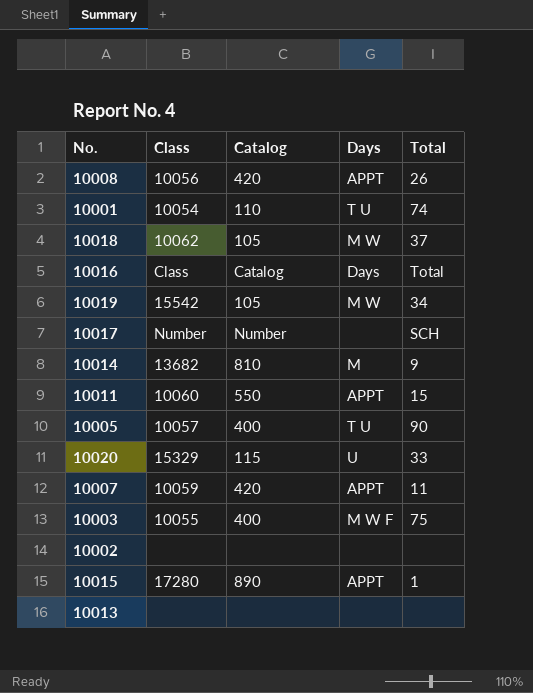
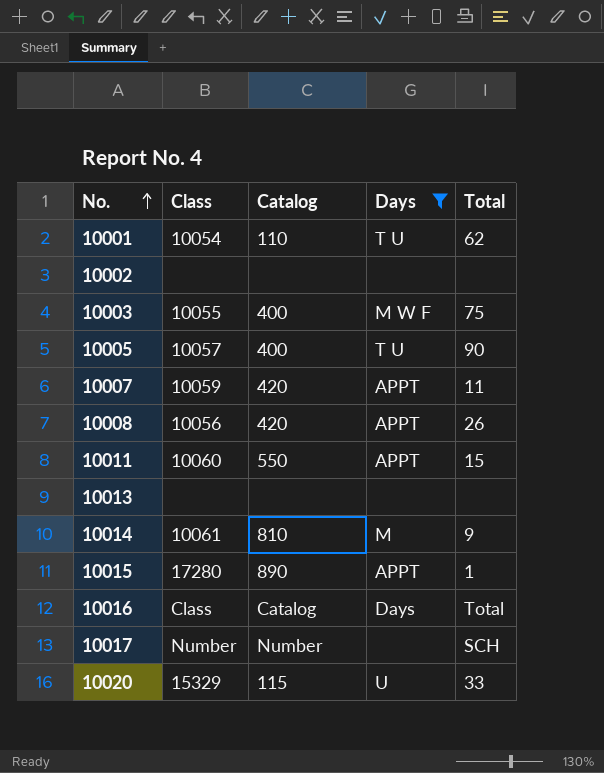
filter: none -> Days != M W
row order: none -> No. ascending
10001 | Total: 74 -> 62
10014 | Class: 13682 -> 10061

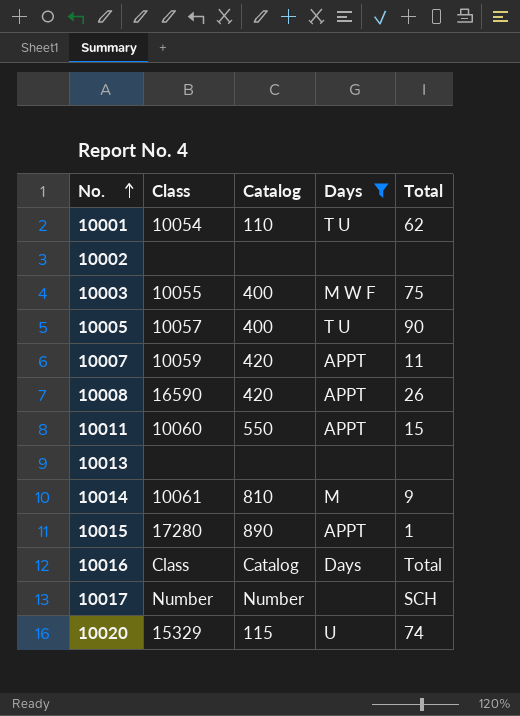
10008 | Class: 10056 -> 16590
10020 | Total: 33 -> 74

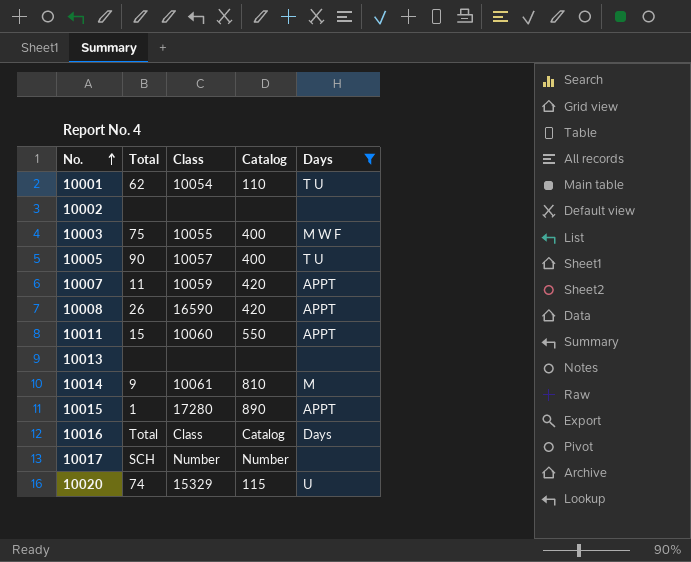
column Total | position: 5 -> 2

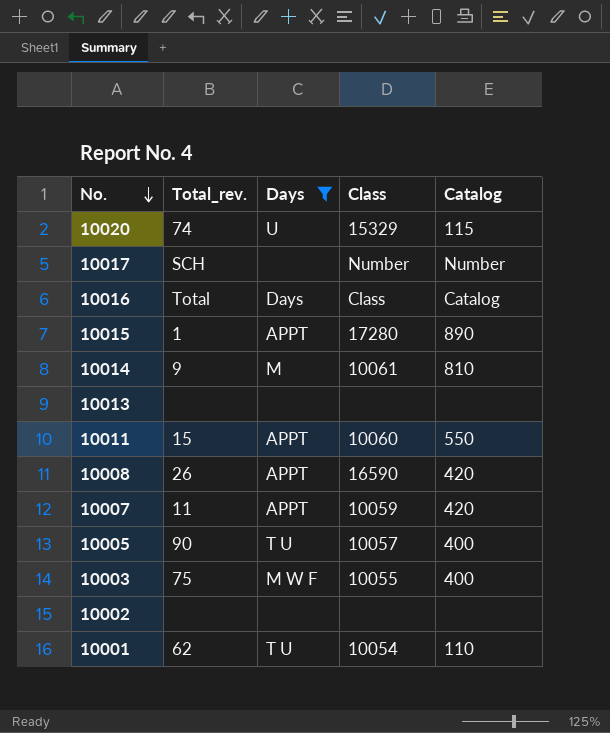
row order: No. ascending -> No. descending
column name: Total -> Total_rev.
column Days | position: 5 -> 3

